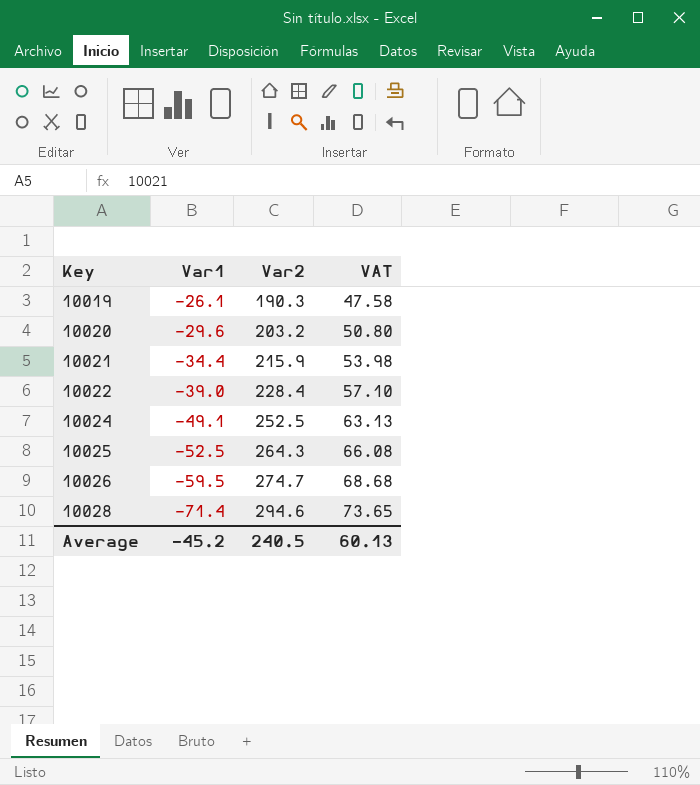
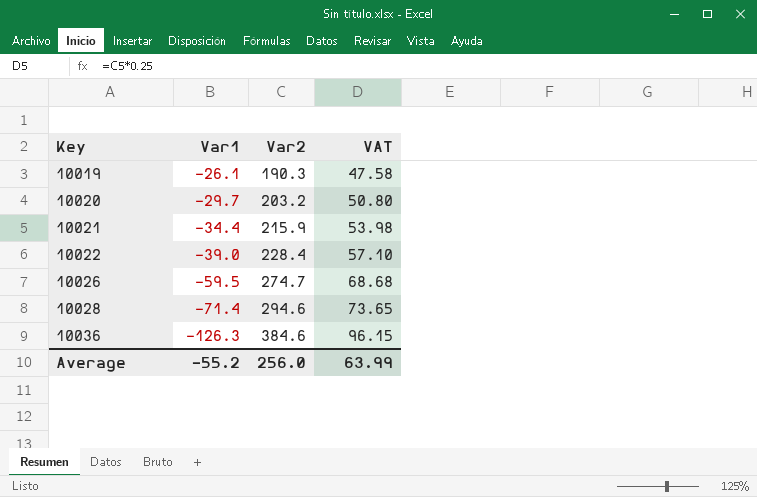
row 10024: -49.1 | 252.5 | 63.13 -> none
row 10025: -52.5 | 264.3 | 66.08 -> none
10020 | Var1: -29.6 -> -29.7
row 10036: none -> -126.3 | 384.6 | 96.15
Average | Var1: -45.2 -> -55.2
Average | Var2: 240.5 -> 256.0
Average | VAT: 60.13 -> 63.99

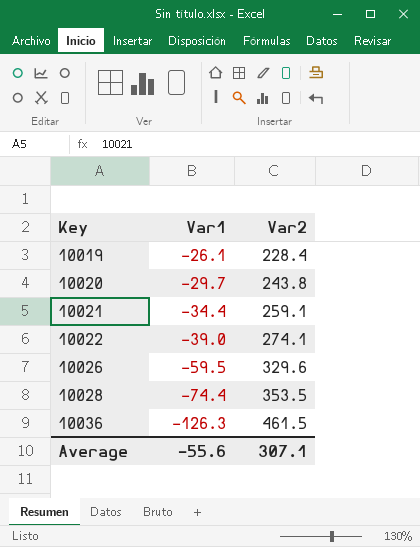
column VAT | formula: [Var2] * 0.25 -> none
10019 | Var2: 190.3 -> 228.4
10020 | Var2: 203.2 -> 243.8
10021 | Var2: 215.9 -> 259.1
10022 | Var2: 228.4 -> 274.1
10026 | Var2: 274.7 -> 329.6
10028 | Var1: -71.4 -> -74.4
10028 | Var2: 294.6 -> 353.5
10036 | Var2: 384.6 -> 461.5
Average | Var1: -55.2 -> -55.6
Average | Var2: 256.0 -> 307.1

